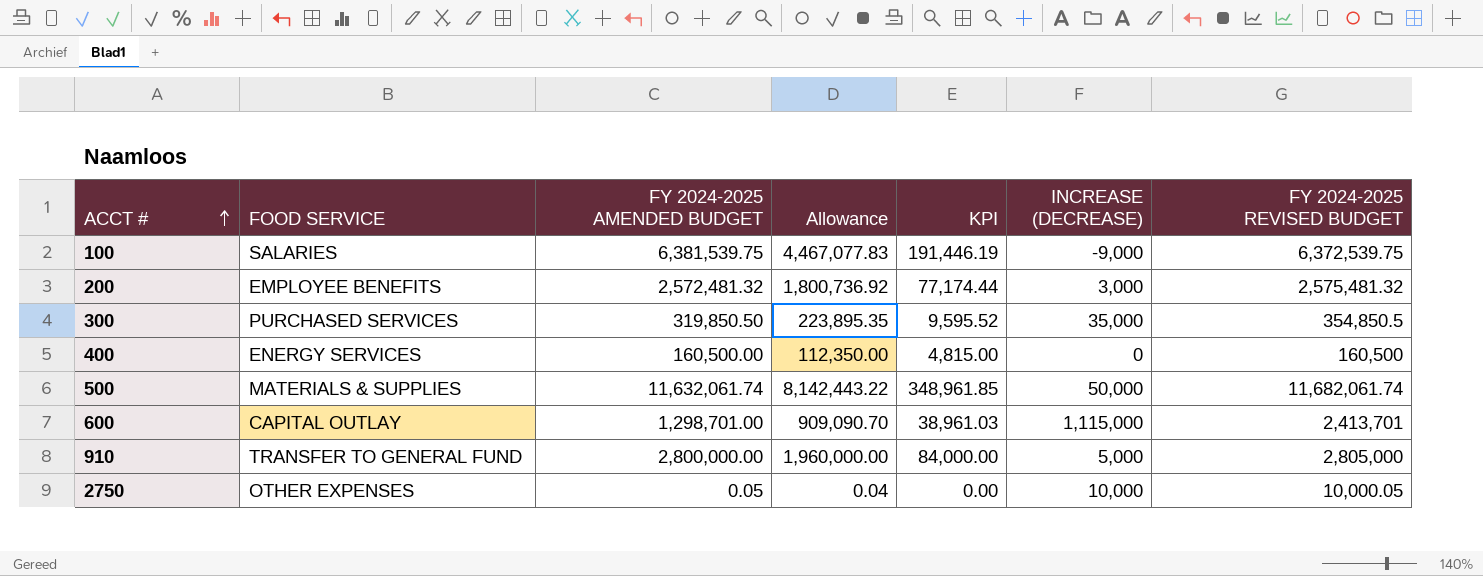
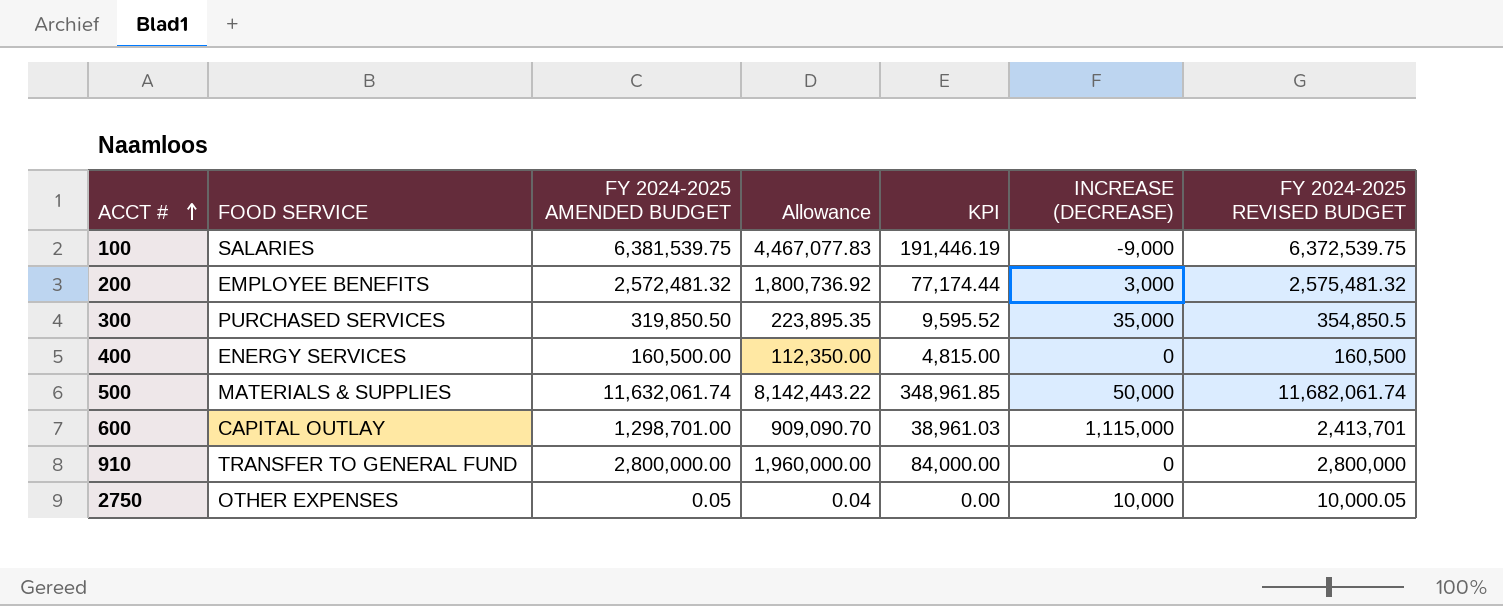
910 | INCREASE (DECREASE): 5,000 -> 0
910 | FY 2024-2025 REVISED BUDGET: 2,805,000 -> 2,800,000

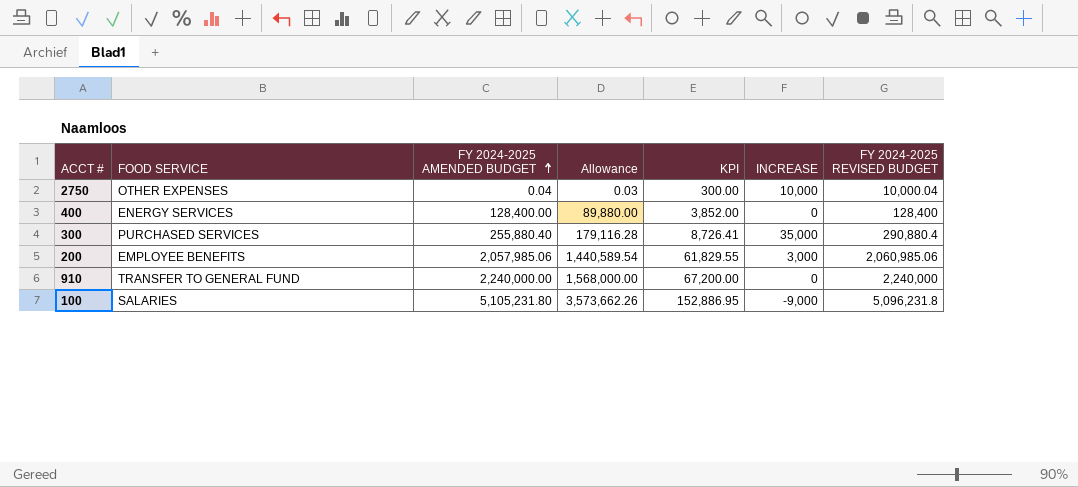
row order: ACCT # ascending -> FY 2024-2025 AMENDED BUDGET ascending
column KPI | formula: [FY 2024-2025 AMENDED BUDGET] * 0.03 -> [FY 2024-2025 REVISED BUDGET] * 0.03
column name: INCREASE (DECREASE) -> INCREASE
row 500: MATERIALS & SUPPLIES | 11,632,061.74 | 8,142,443.22 | 348,961.85 | 50,000 | 11,682,061.74 -> none
row 600: CAPITAL OUTLAY | 1,298,701.00 | 909,090.70 | 38,961.03 | 1,115,000 | 2,413,701 -> none
2750 | FY 2024-2025 AMENDED BUDGET: 0.05 -> 0.04
2750 | Allowance: 0.04 -> 0.03
2750 | FY 2024-2025 REVISED BUDGET: 10,000.05 -> 10,000.04
400 | FY 2024-2025 AMENDED BUDGET: 160,500.00 -> 128,400.00
400 | Allowance: 112,350.00 -> 89,880.00
400 | FY 2024-2025 REVISED BUDGET: 160,500 -> 128,400
300 | FY 2024-2025 AMENDED BUDGET: 319,850.50 -> 255,880.40
300 | Allowance: 223,895.35 -> 179,116.28
300 | FY 2024-2025 REVISED BUDGET: 354,850.5 -> 290,880.4
200 | FY 2024-2025 AMENDED BUDGET: 2,572,481.32 -> 2,057,985.06
200 | Allowance: 1,800,736.92 -> 1,440,589.54
200 | FY 2024-2025 REVISED BUDGET: 2,575,481.32 -> 2,060,985.06
910 | FY 2024-2025 AMENDED BUDGET: 2,800,000.00 -> 2,240,000.00
910 | Allowance: 1,960,000.00 -> 1,568,000.00
910 | FY 2024-2025 REVISED BUDGET: 2,800,000 -> 2,240,000
100 | FY 2024-2025 AMENDED BUDGET: 6,381,539.75 -> 5,105,231.80
100 | Allowance: 4,467,077.83 -> 3,573,662.26
100 | FY 2024-2025 REVISED BUDGET: 6,372,539.75 -> 5,096,231.8

